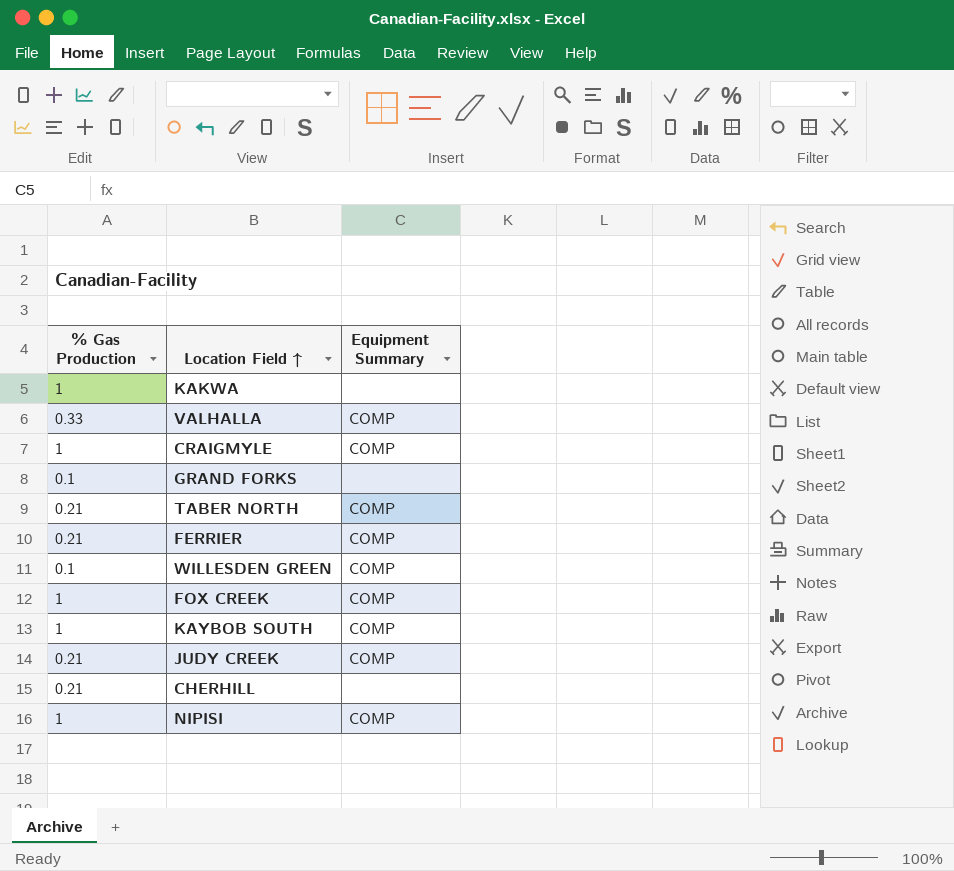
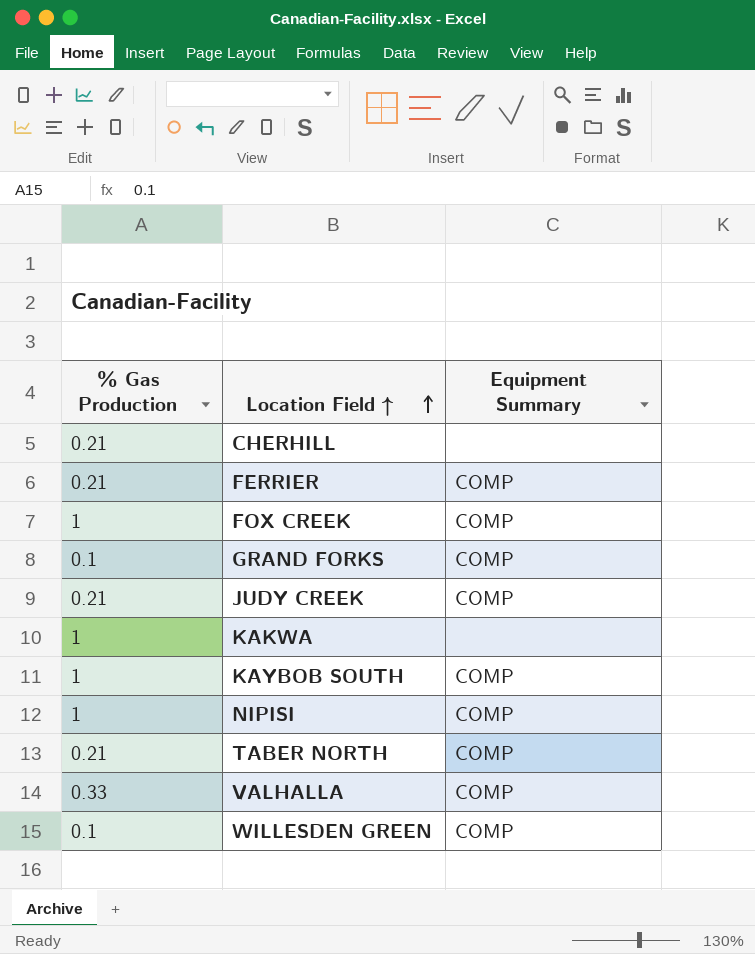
row order: none -> Location Field ↑ ascending
row CRAIGMYLE: 1 | COMP -> none
GRAND FORKS | Equipment Summary: none -> COMP

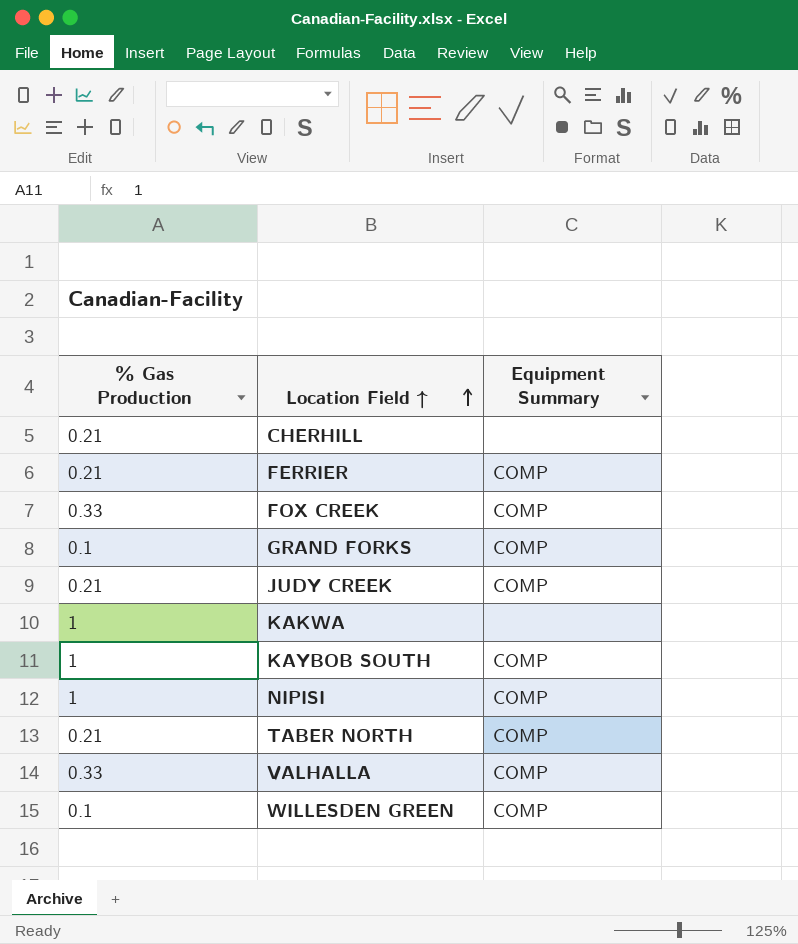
FOX CREEK | % Gas Production: 1 -> 0.33

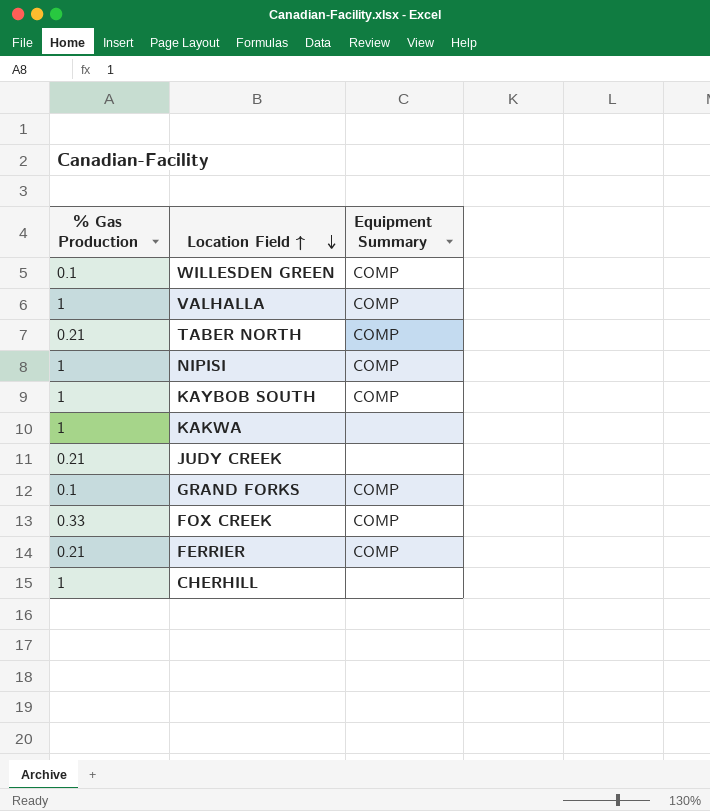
row order: Location Field ↑ ascending -> Location Field ↑ descending
VALHALLA | % Gas Production: 0.33 -> 1
JUDY CREEK | Equipment Summary: COMP -> none
CHERHILL | % Gas Production: 0.21 -> 1

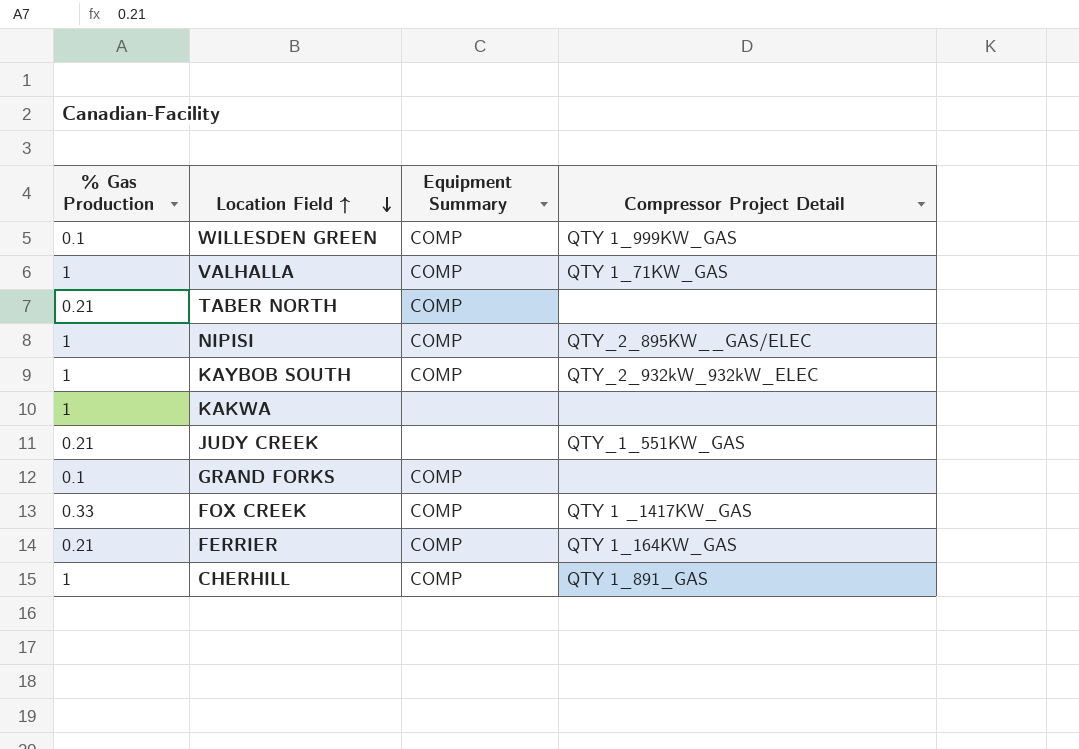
column Compressor Project Detail | position: none -> 4
CHERHILL | Equipment Summary: none -> COMP

